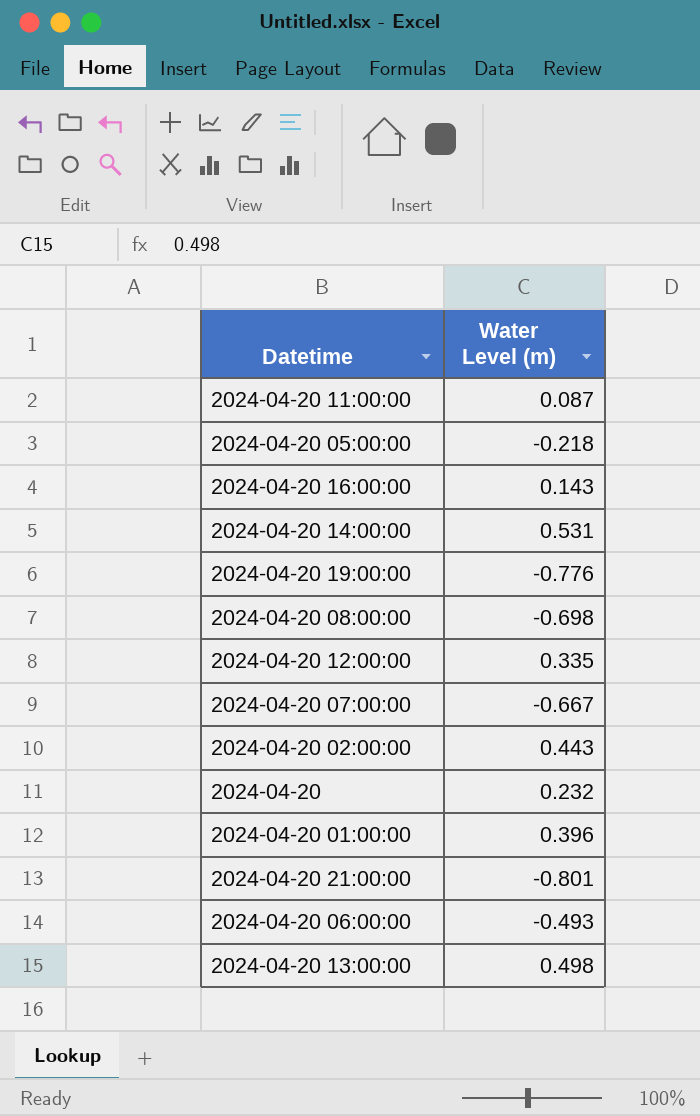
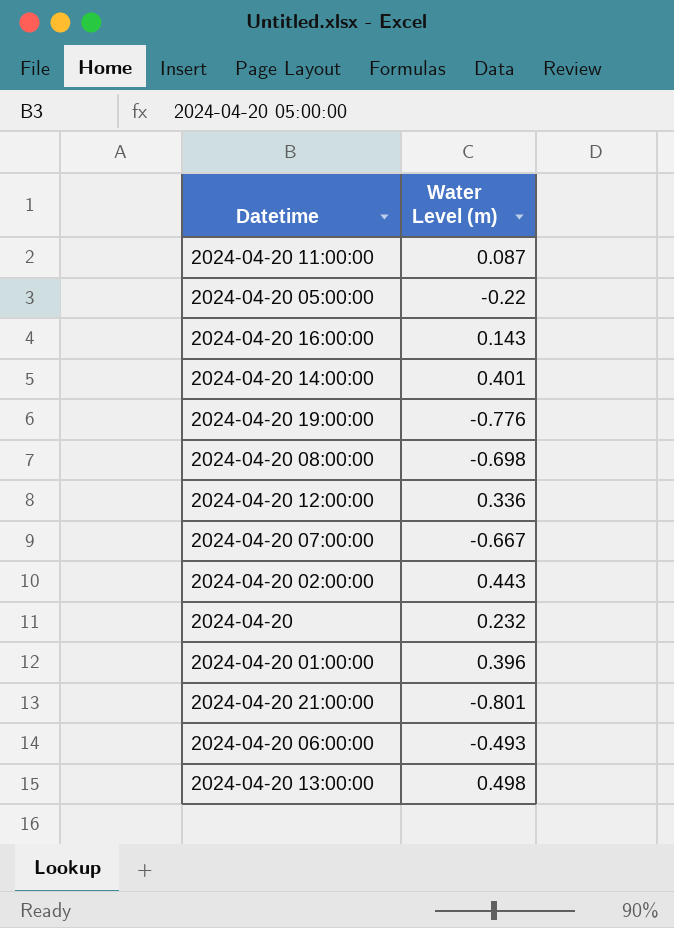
2024-04-20 05:00:00 | Water Level (m): -0.218 -> -0.22
2024-04-20 14:00:00 | Water Level (m): 0.531 -> 0.401
2024-04-20 12:00:00 | Water Level (m): 0.335 -> 0.336

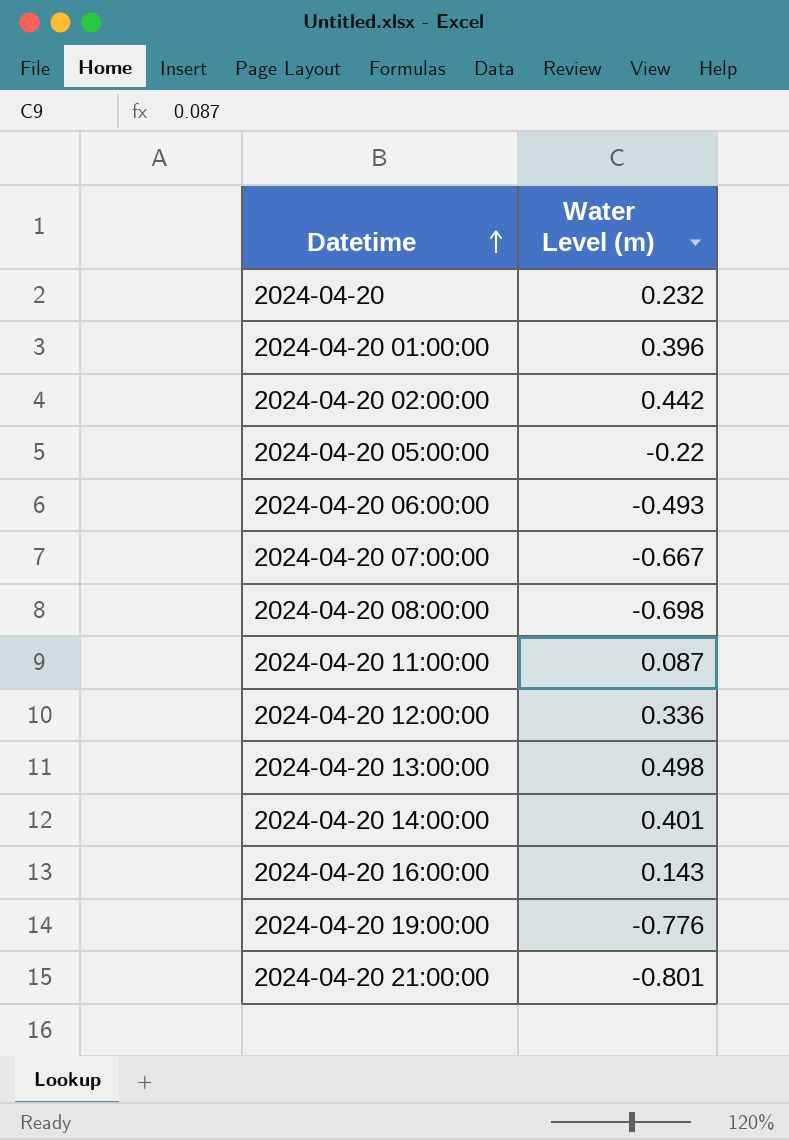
row order: none -> Datetime ascending
2024-04-20 02:00:00 | Water Level (m): 0.443 -> 0.442

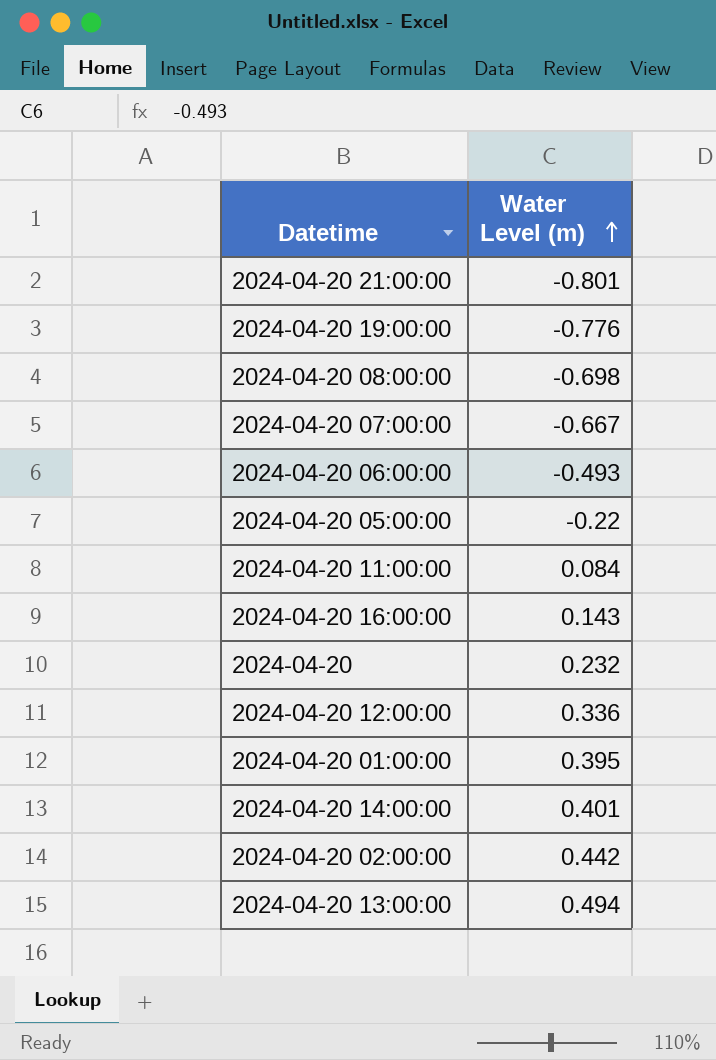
row order: Datetime ascending -> Water Level (m) ascending
2024-04-20 11:00:00 | Water Level (m): 0.087 -> 0.084
2024-04-20 01:00:00 | Water Level (m): 0.396 -> 0.395
2024-04-20 13:00:00 | Water Level (m): 0.498 -> 0.494

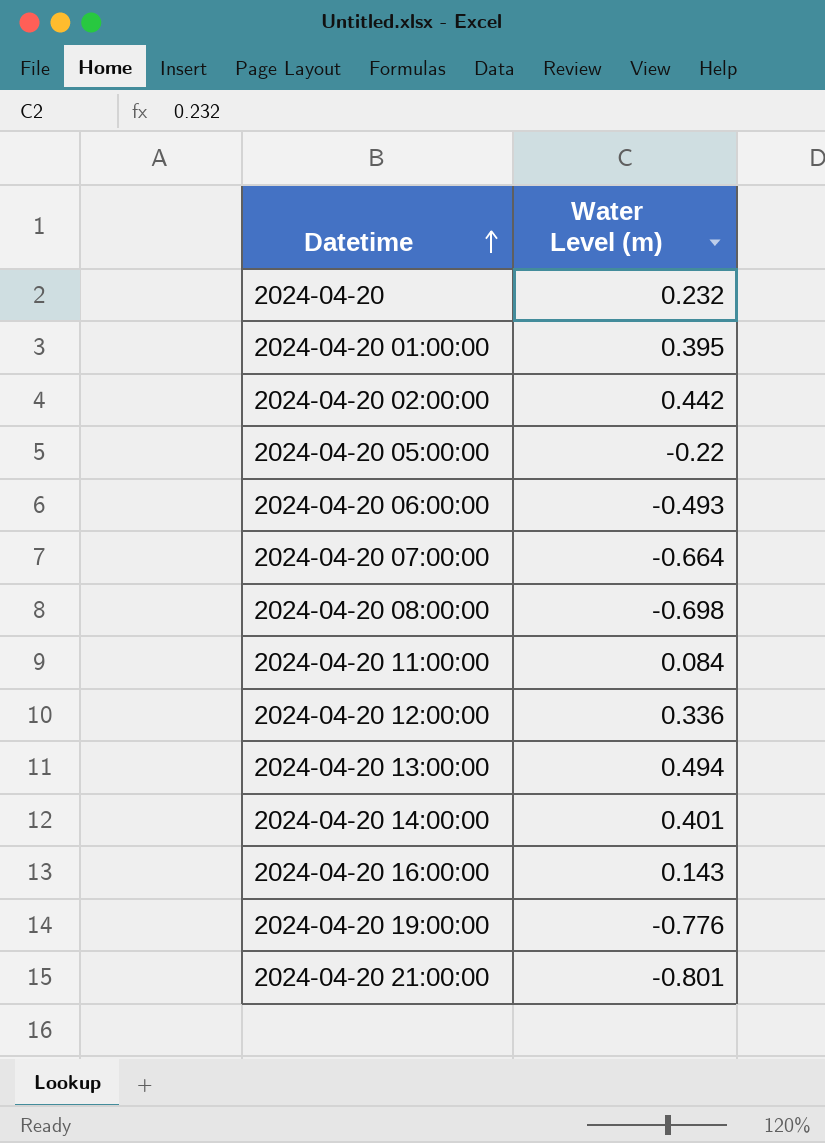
row order: Water Level (m) ascending -> Datetime ascending
2024-04-20 07:00:00 | Water Level (m): -0.667 -> -0.664

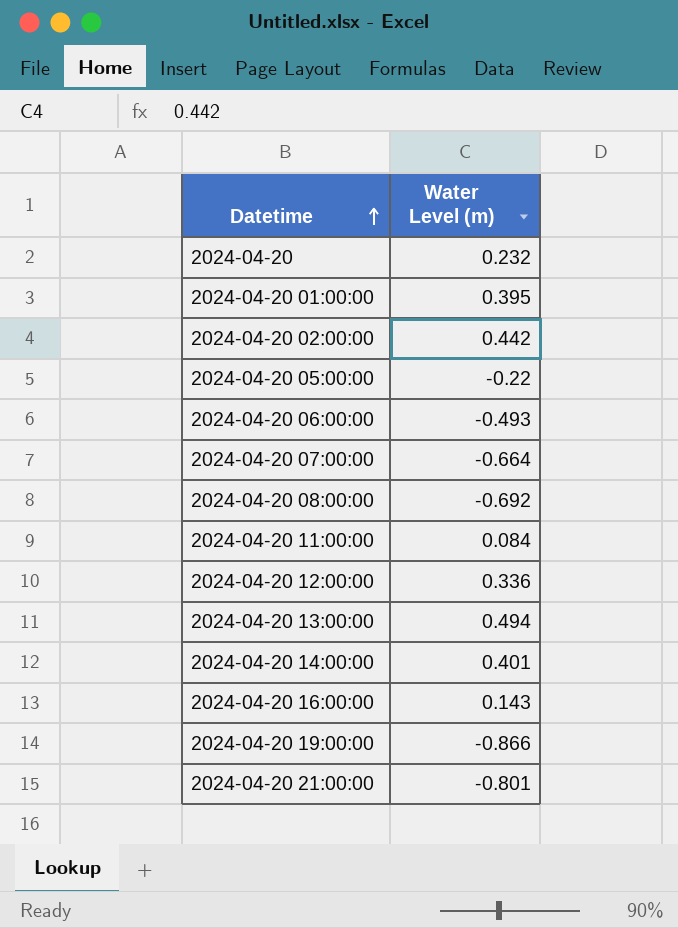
2024-04-20 08:00:00 | Water Level (m): -0.698 -> -0.692
2024-04-20 19:00:00 | Water Level (m): -0.776 -> -0.866

